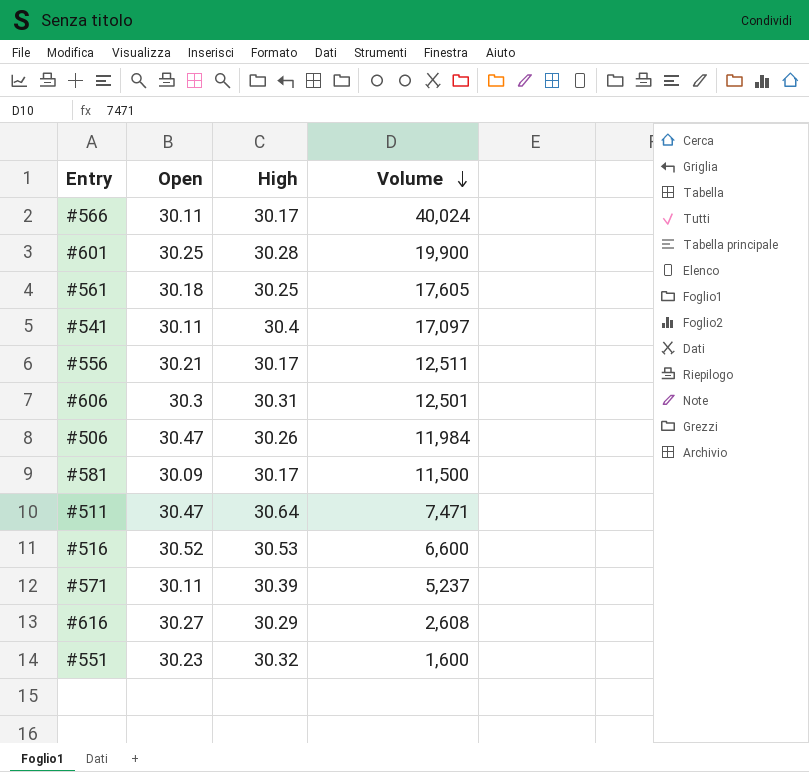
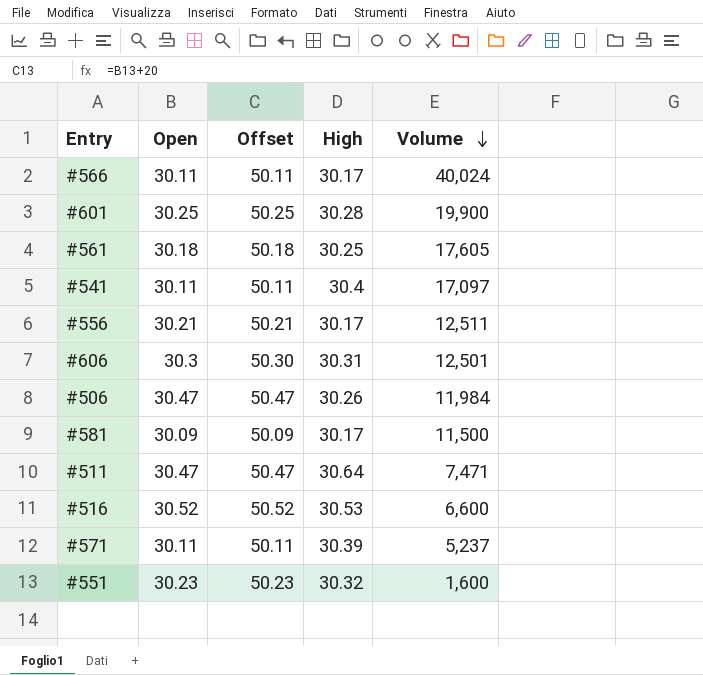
column Offset | formula: none -> [Open] + 20
row #616: 30.27 | 30.29 | 2,608 -> none

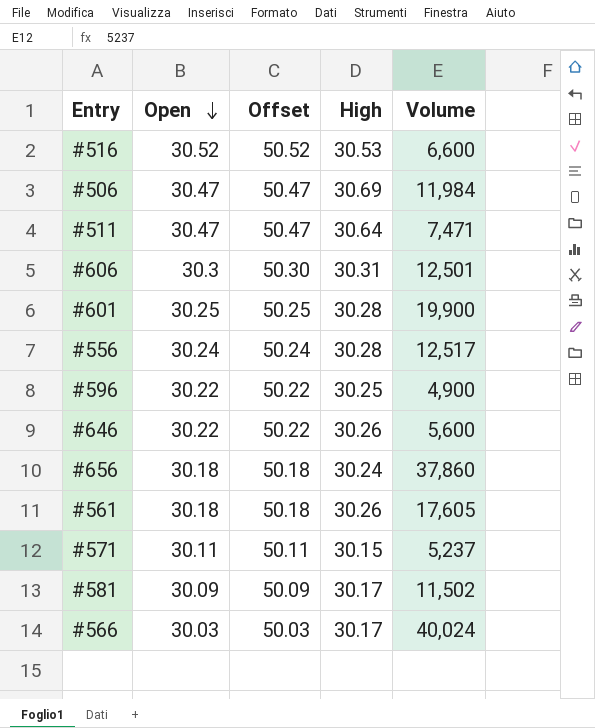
row order: Volume descending -> Open descending
row #541: 30.11 | 50.11 | 30.4 | 17,097 -> none
row #551: 30.23 | 50.23 | 30.32 | 1,600 -> none
#506 | High: 30.26 -> 30.69
#556 | Open: 30.21 -> 30.24
#556 | Offset: 50.21 -> 50.24
#556 | High: 30.17 -> 30.28
#556 | Volume: 12,511 -> 12,517
row #596: none -> 30.22 | 50.22 | 30.25 | 4,900
row #646: none -> 30.22 | 50.22 | 30.26 | 5,600
row #656: none -> 30.18 | 50.18 | 30.24 | 37,860
#561 | High: 30.25 -> 30.26
#571 | High: 30.39 -> 30.15
#581 | Volume: 11,500 -> 11,502
#566 | Open: 30.11 -> 30.03
#566 | Offset: 50.11 -> 50.03

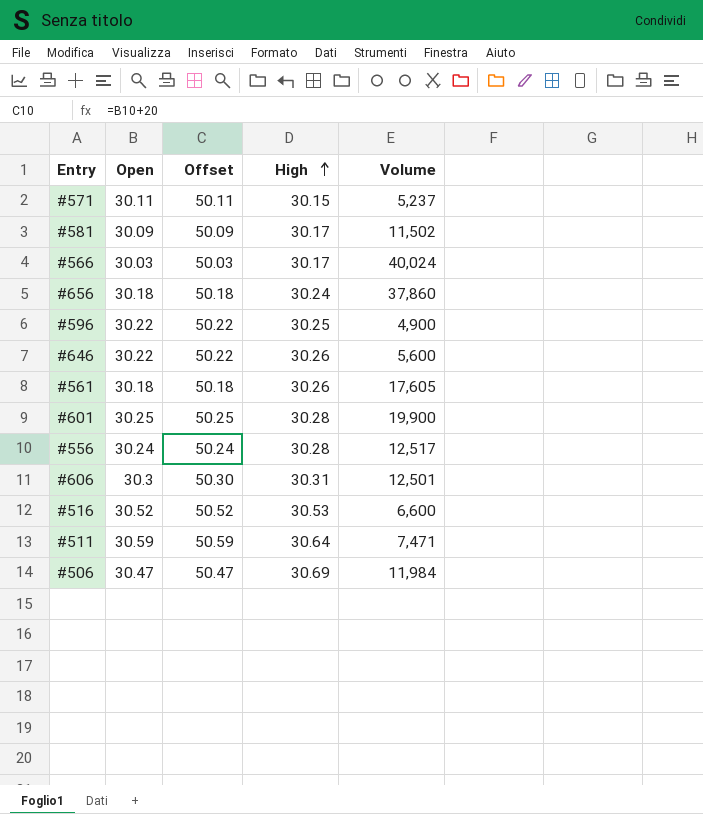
row order: Open descending -> High ascending
#511 | Open: 30.47 -> 30.59
#511 | Offset: 50.47 -> 50.59

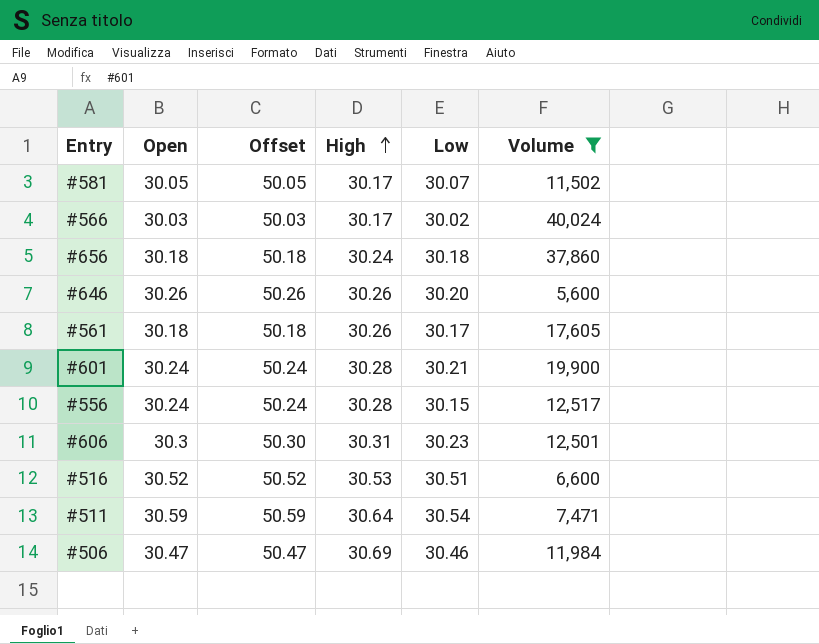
filter: none -> Volume >= 5,600
column Low | position: none -> 5
#581 | Open: 30.09 -> 30.05
#581 | Offset: 50.09 -> 50.05
#646 | Open: 30.22 -> 30.26
#646 | Offset: 50.22 -> 50.26
#601 | Open: 30.25 -> 30.24
#601 | Offset: 50.25 -> 50.24

